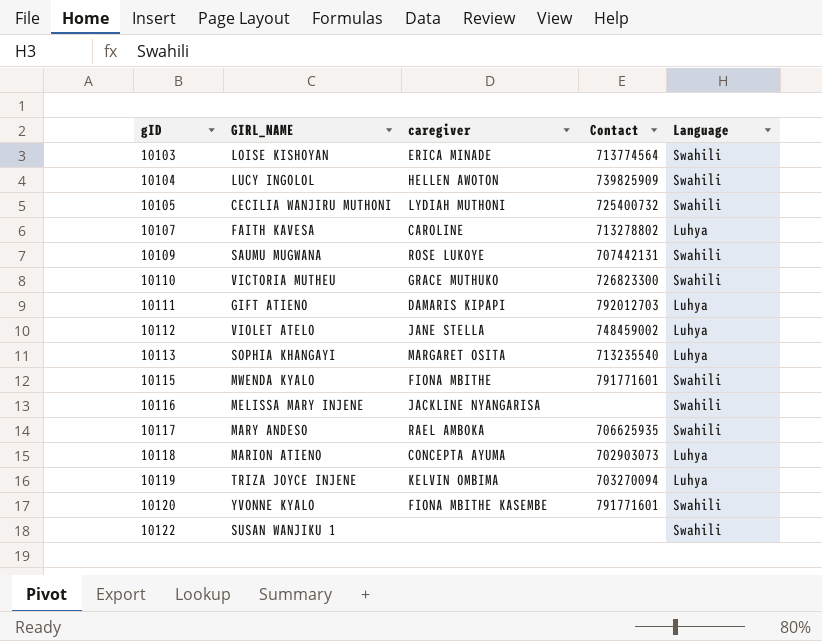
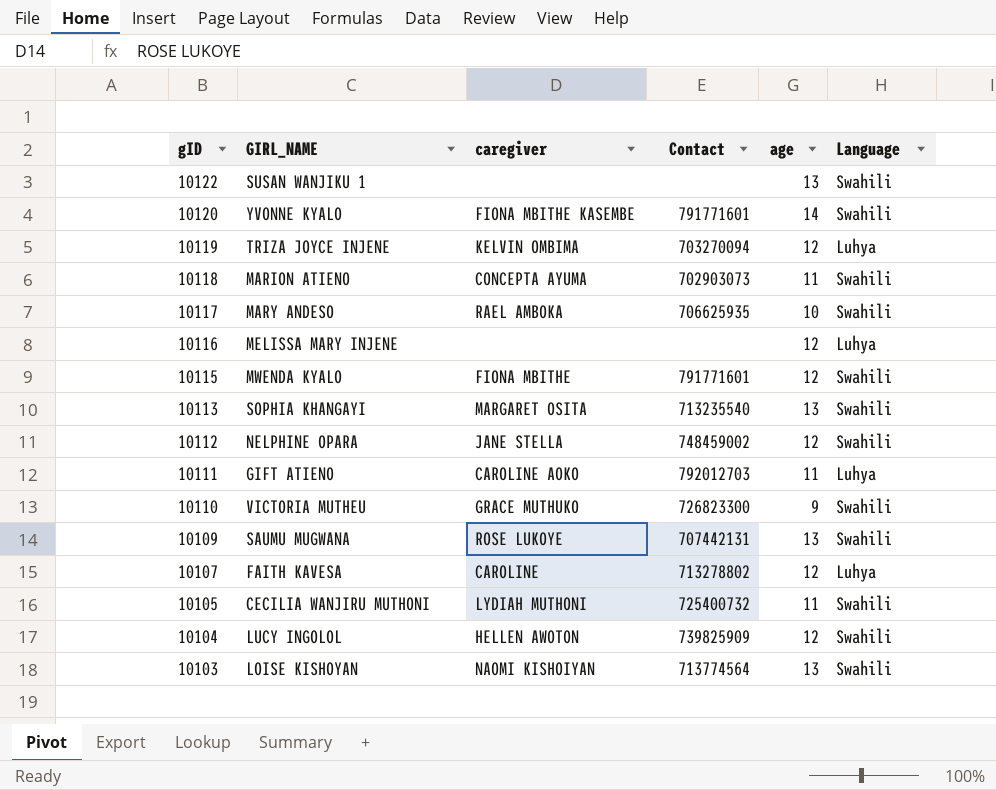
row order: gID ascending -> gID descending
column age | position: none -> 5
10118 | Language: Luhya -> Swahili
10116 | caregiver: JACKLINE NYANGARISA -> none
10116 | Language: Swahili -> Luhya
10113 | Language: Luhya -> Swahili
10112 | GIRL_NAME: VIOLET ATELO -> NELPHINE OPARA
10112 | Language: Luhya -> Swahili
10111 | caregiver: DAMARIS KIPAPI -> CAROLINE AOKO
10103 | caregiver: ERICA MINADE -> NAOMI KISHOIYAN

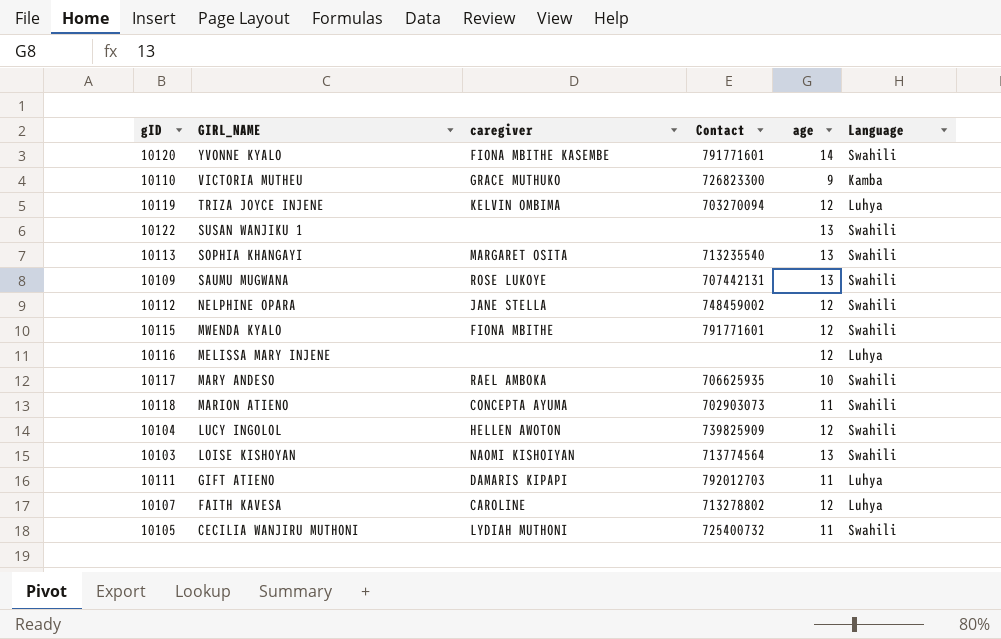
row order: gID descending -> GIRL_NAME descending
10110 | Language: Swahili -> Kamba
10111 | caregiver: CAROLINE AOKO -> DAMARIS KIPAPI

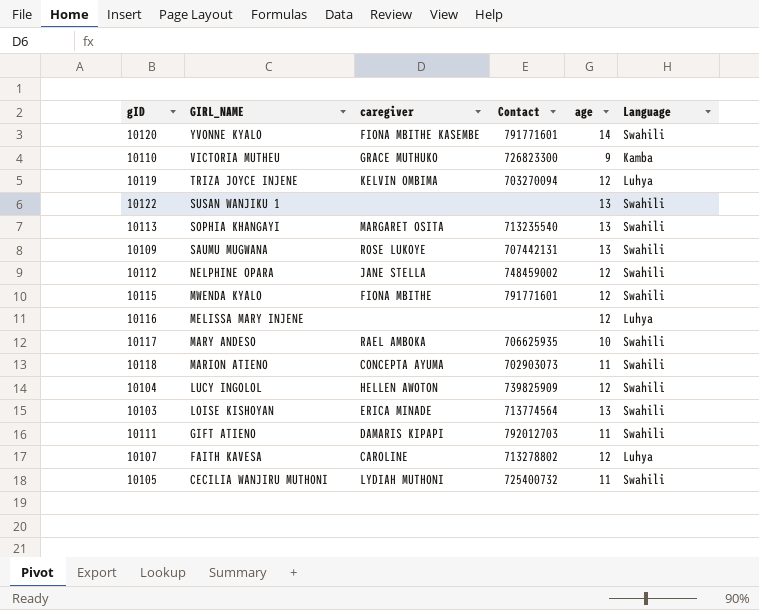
10103 | caregiver: NAOMI KISHOIYAN -> ERICA MINADE
10111 | Language: Luhya -> Swahili

